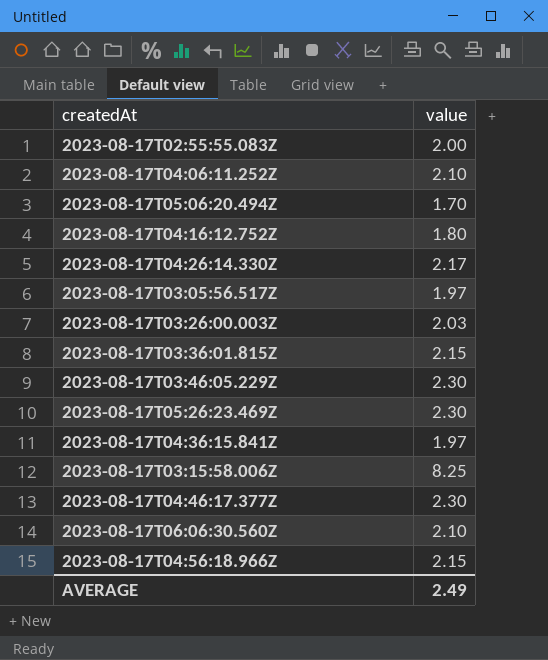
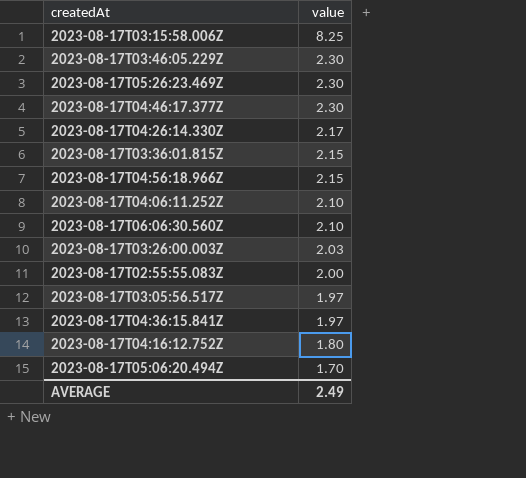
row order: none -> value descending

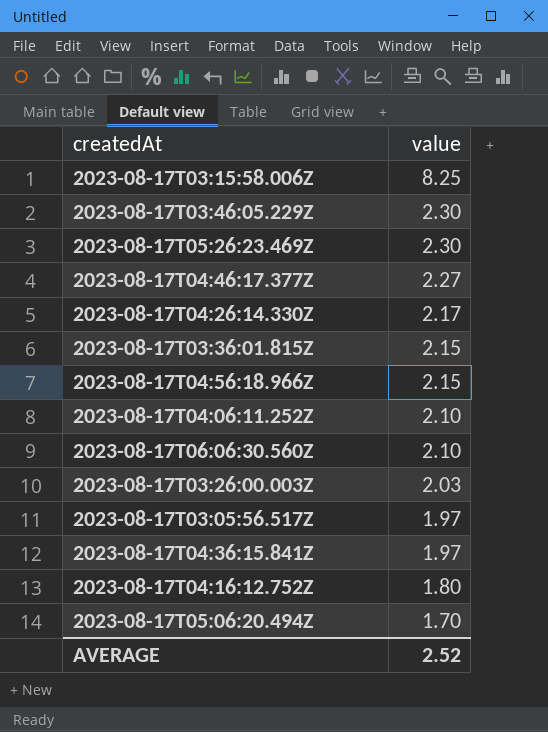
row 2023-08-17T02:55:55.083Z: 2.00 -> none
2023-08-17T04:46:17.377Z | value: 2.30 -> 2.27
AVERAGE | value: 2.49 -> 2.52

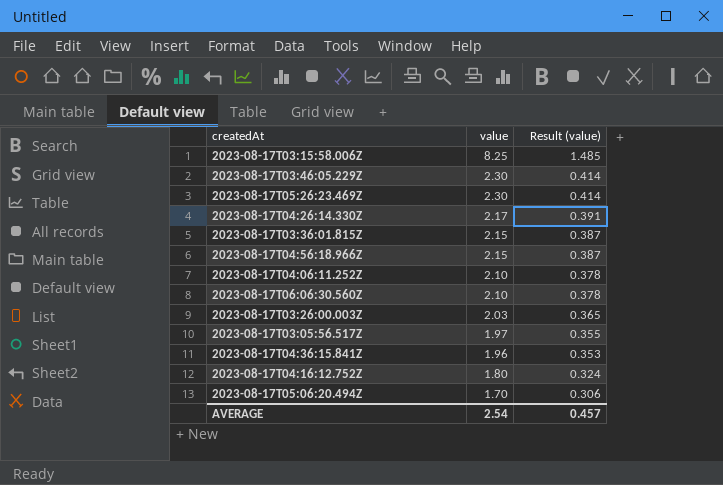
column Result (value) | formula: none -> [value] * 0.18
row 2023-08-17T04:46:17.377Z: 2.27 -> none
2023-08-17T04:36:15.841Z | value: 1.97 -> 1.96
AVERAGE | value: 2.52 -> 2.54

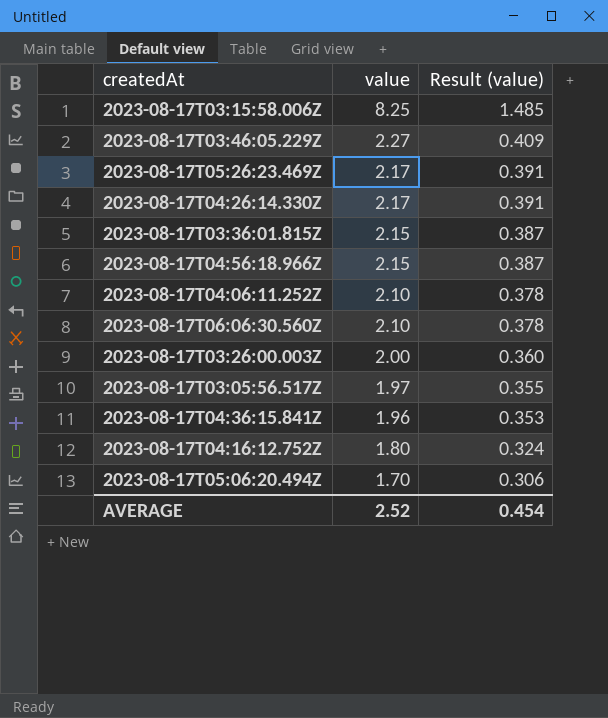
2023-08-17T03:46:05.229Z | value: 2.30 -> 2.27
2023-08-17T03:46:05.229Z | Result (value): 0.414 -> 0.409
2023-08-17T05:26:23.469Z | value: 2.30 -> 2.17
2023-08-17T05:26:23.469Z | Result (value): 0.414 -> 0.391
2023-08-17T03:26:00.003Z | value: 2.03 -> 2.00
2023-08-17T03:26:00.003Z | Result (value): 0.365 -> 0.360
AVERAGE | value: 2.54 -> 2.52
AVERAGE | Result (value): 0.457 -> 0.454

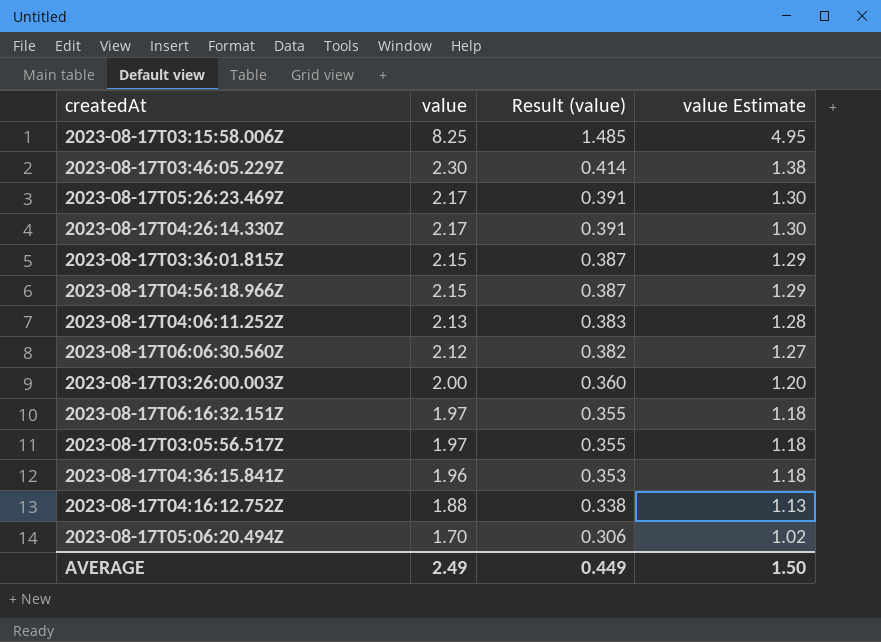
column value Estimate | formula: none -> [value] * 0.6
2023-08-17T03:46:05.229Z | value: 2.27 -> 2.30
2023-08-17T03:46:05.229Z | Result (value): 0.409 -> 0.414
2023-08-17T04:06:11.252Z | value: 2.10 -> 2.13
2023-08-17T04:06:11.252Z | Result (value): 0.378 -> 0.383
2023-08-17T06:06:30.560Z | value: 2.10 -> 2.12
2023-08-17T06:06:30.560Z | Result (value): 0.378 -> 0.382
row 2023-08-17T06:16:32.151Z: none -> 1.97 | 0.355 | 1.18
2023-08-17T04:16:12.752Z | value: 1.80 -> 1.88
2023-08-17T04:16:12.752Z | Result (value): 0.324 -> 0.338
AVERAGE | value: 2.52 -> 2.49
AVERAGE | Result (value): 0.454 -> 0.449

